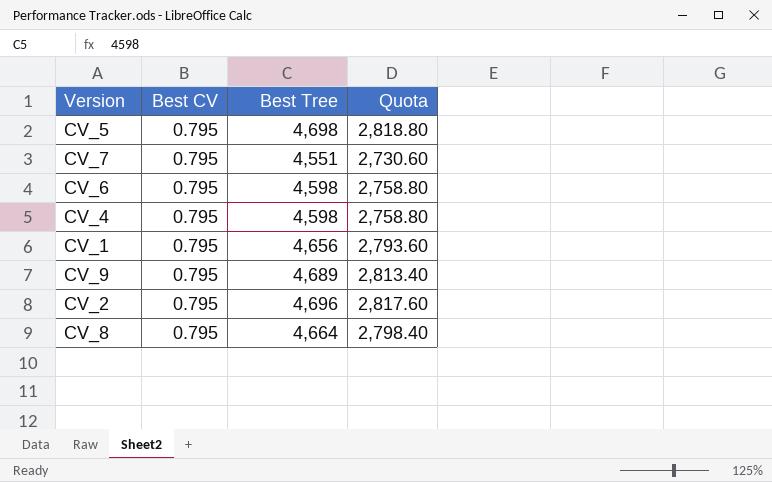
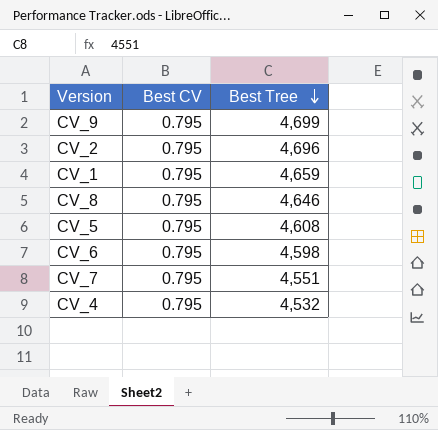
row order: none -> Best Tree descending
column Quota | formula: [Best Tree] * 0.6 -> none
CV_9 | Best Tree: 4,689 -> 4,699
CV_1 | Best Tree: 4,656 -> 4,659
CV_8 | Best Tree: 4,664 -> 4,646
CV_5 | Best Tree: 4,698 -> 4,608
CV_4 | Best Tree: 4,598 -> 4,532

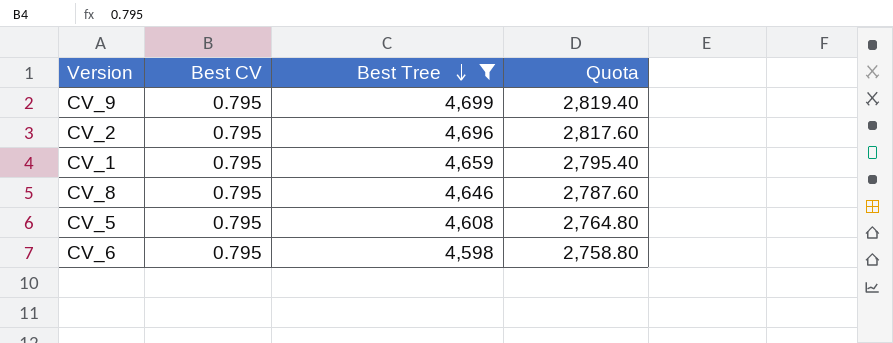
filter: none -> Best Tree >= 4,598
column Quota | formula: none -> [Best Tree] * 0.6

